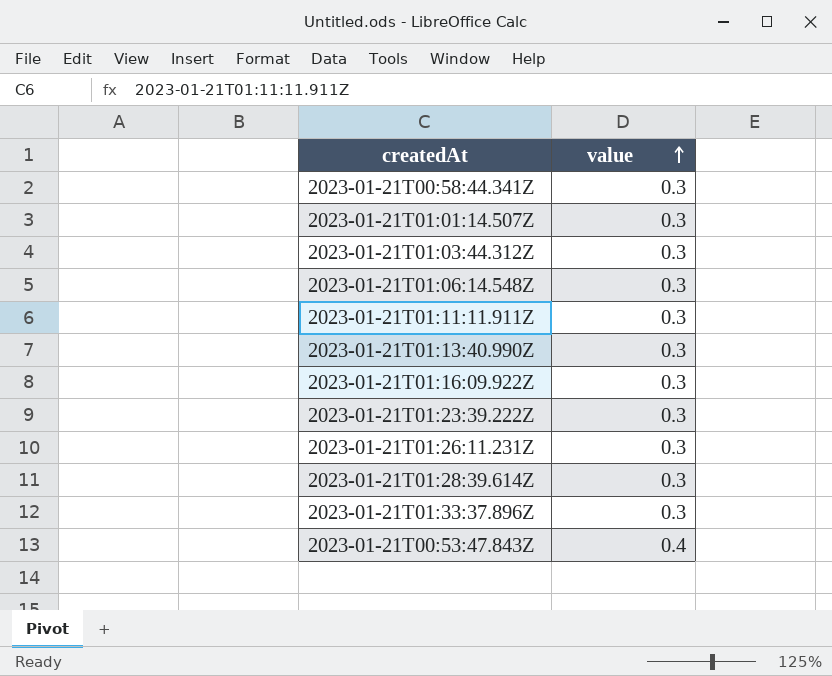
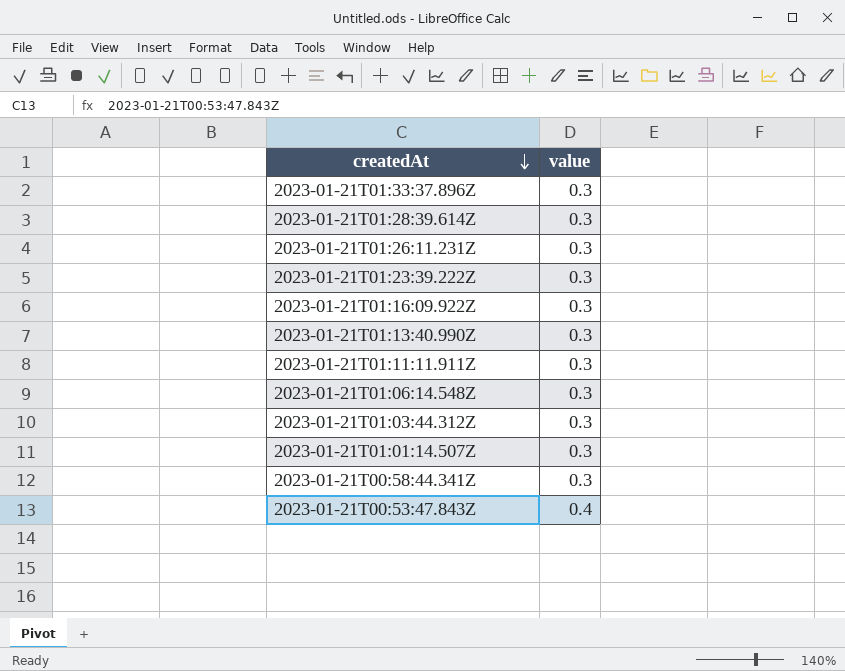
row order: value ascending -> createdAt descending

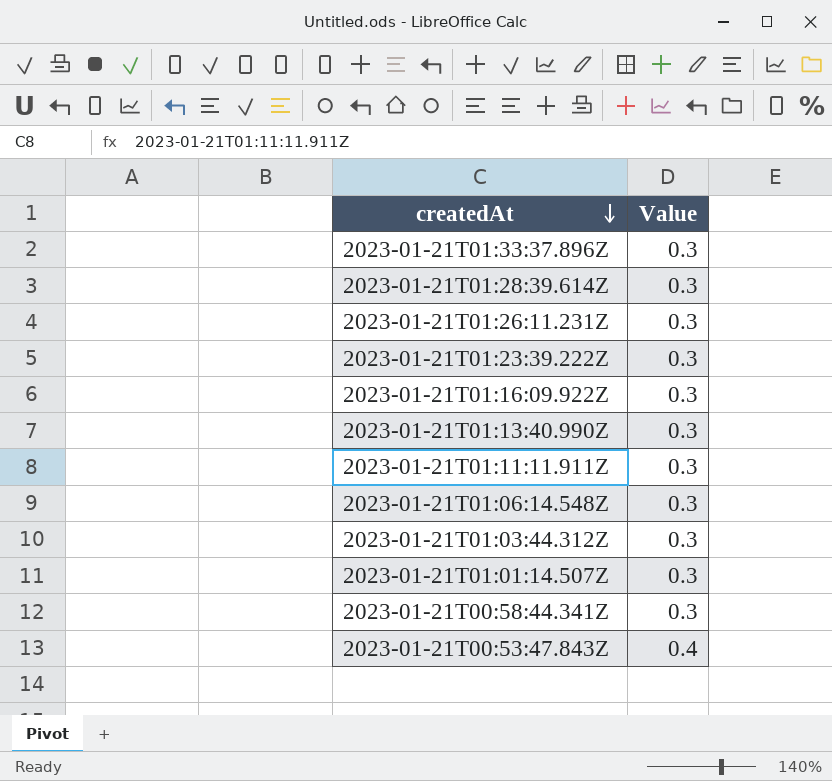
column name: value -> Value

